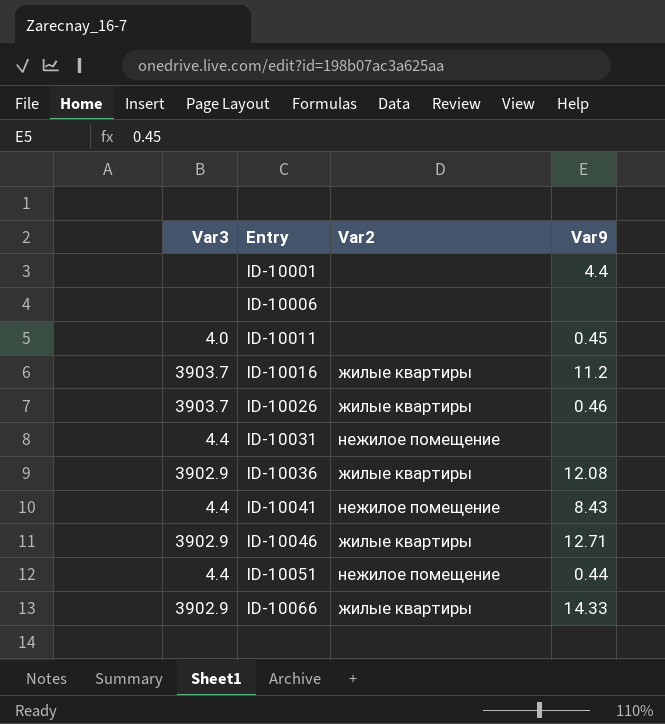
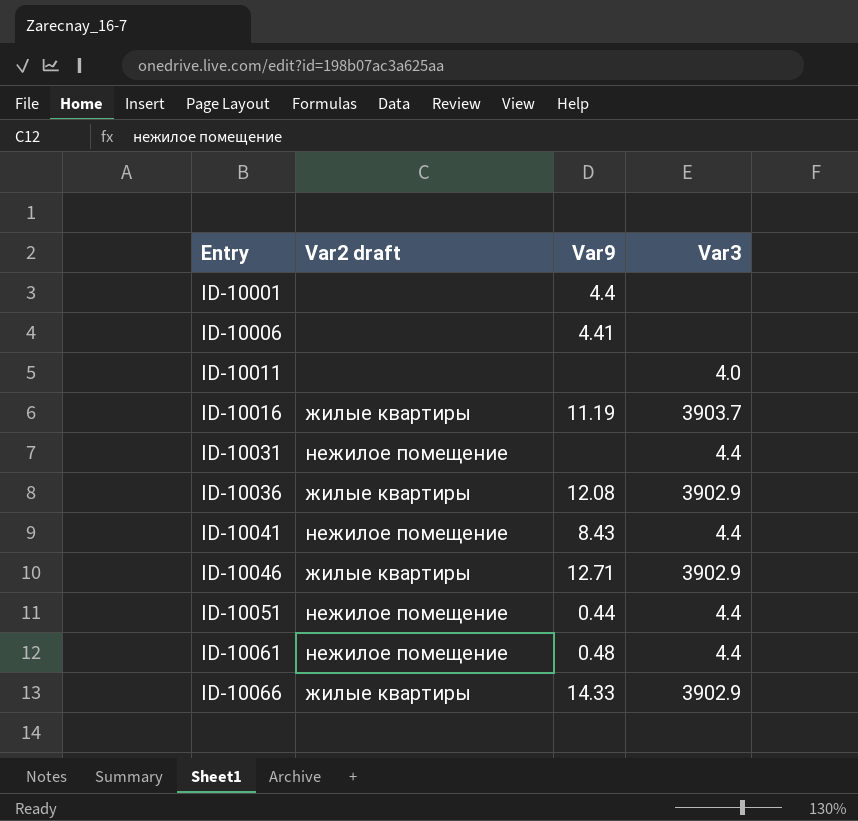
column name: Var2 -> Var2 draft
column Var3 | position: 1 -> 4
row ID-10026: 3903.7 | жилые квартиры | 0.46 -> none
ID-10006 | Var9: none -> 4.41
ID-10011 | Var9: 0.45 -> none
ID-10016 | Var9: 11.2 -> 11.19
row ID-10061: none -> нежилое помещение | 0.48 | 4.4

